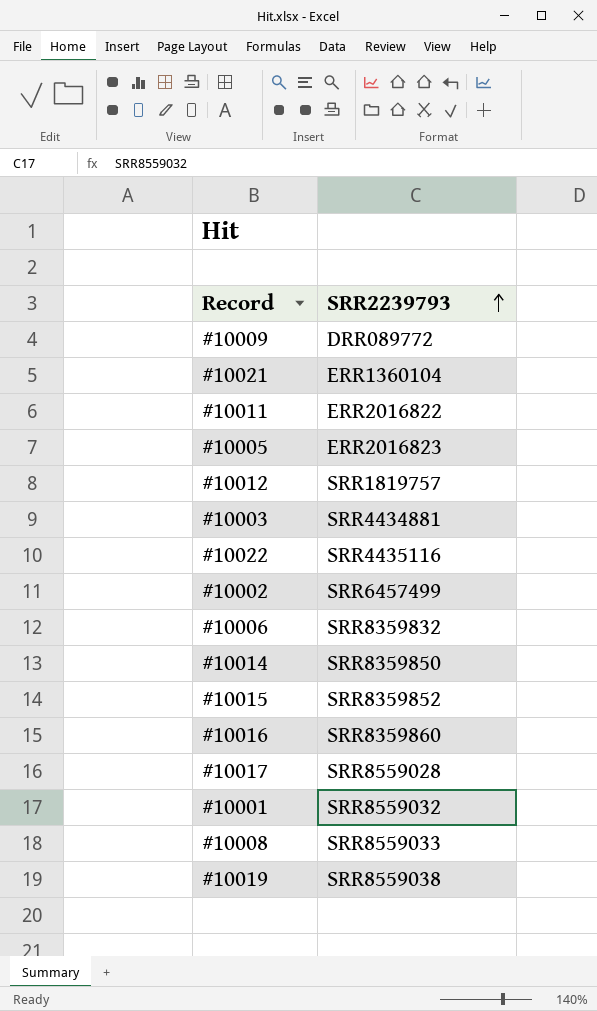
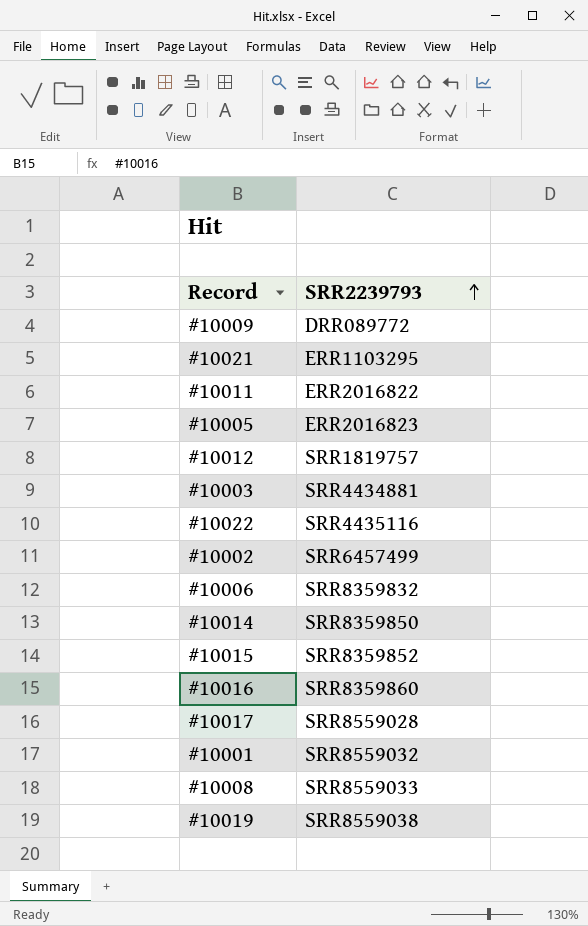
#10021 | SRR2239793: ERR1360104 -> ERR1103295

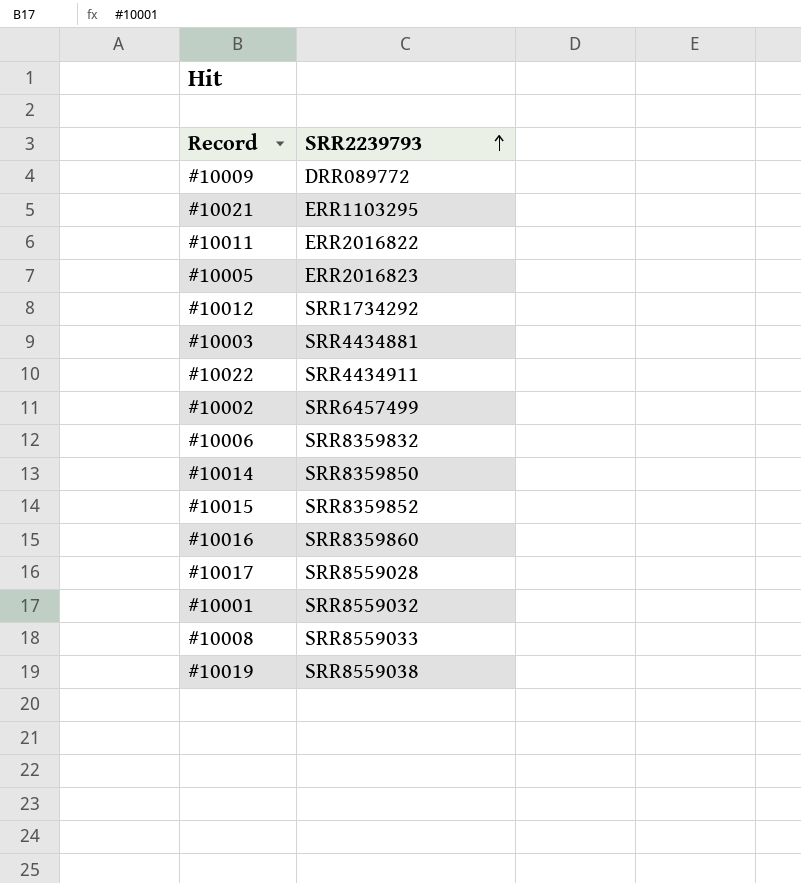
#10012 | SRR2239793: SRR1819757 -> SRR1734292
#10022 | SRR2239793: SRR4435116 -> SRR4434911

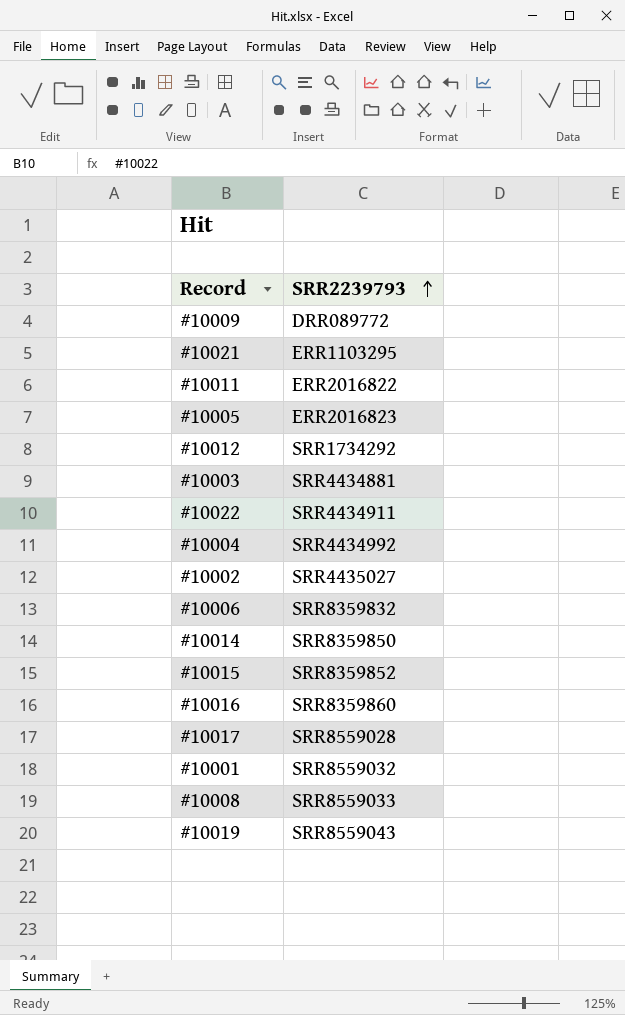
row #10004: none -> SRR4434992
#10002 | SRR2239793: SRR6457499 -> SRR4435027
#10019 | SRR2239793: SRR8559038 -> SRR8559043

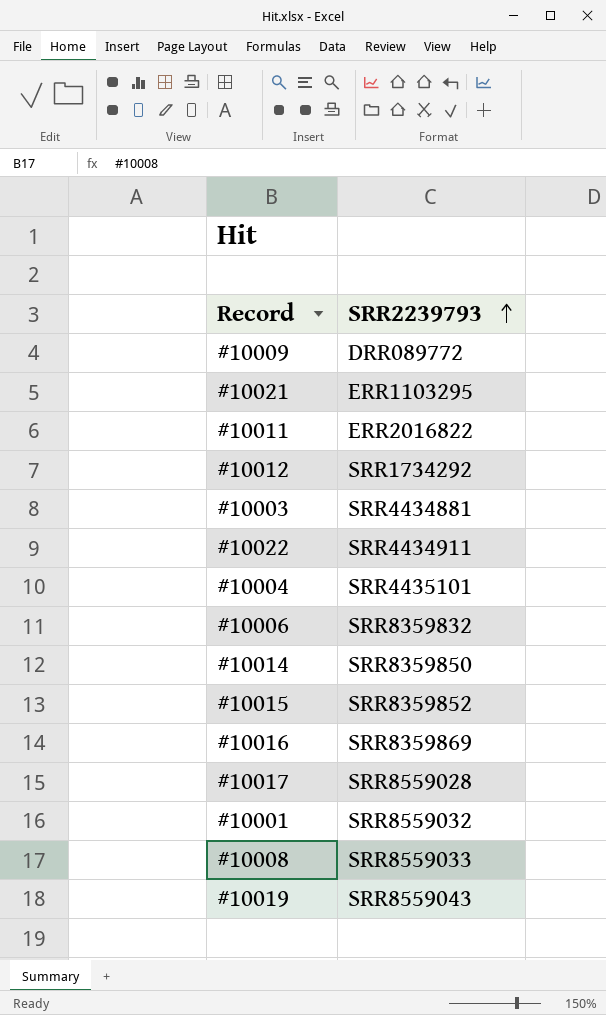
row #10005: ERR2016823 -> none
row #10002: SRR4435027 -> none
#10004 | SRR2239793: SRR4434992 -> SRR4435101
#10016 | SRR2239793: SRR8359860 -> SRR8359869

